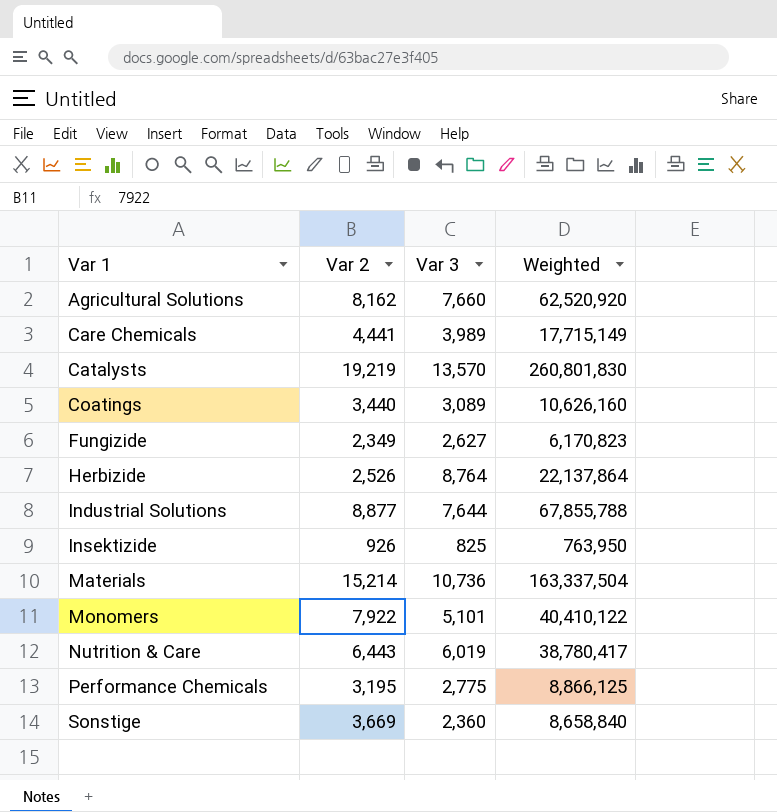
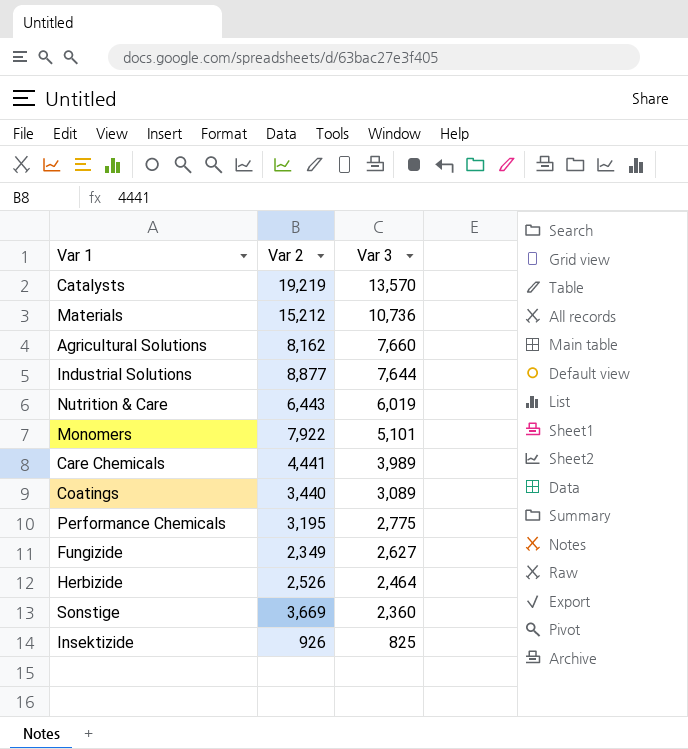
row order: Var 1 ascending -> Var 3 descending
column Weighted | formula: [Var 2] * [Var 3] -> none
Materials | Var 2: 15,214 -> 15,212
Herbizide | Var 3: 8,764 -> 2,464

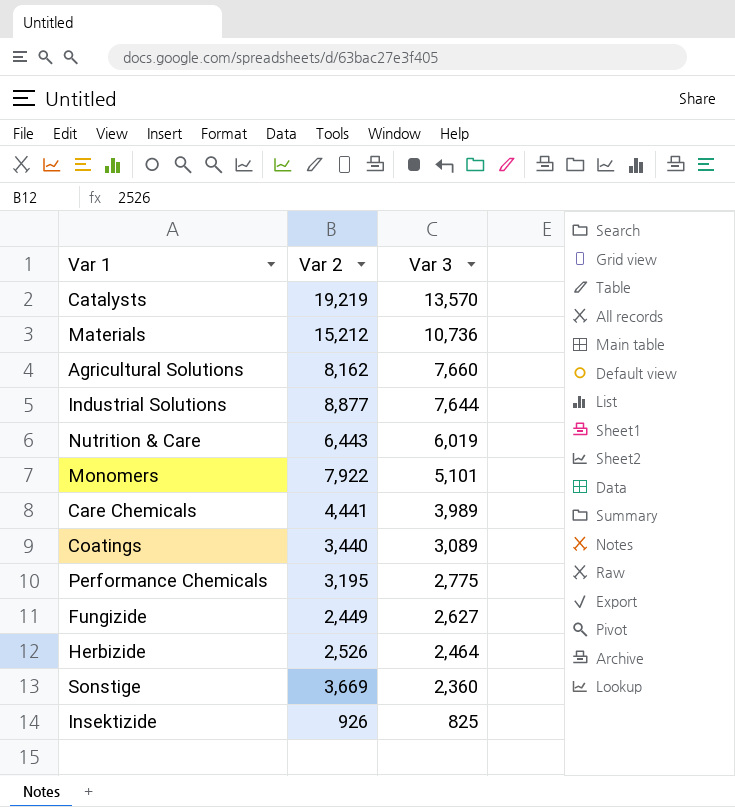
Fungizide | Var 2: 2,349 -> 2,449

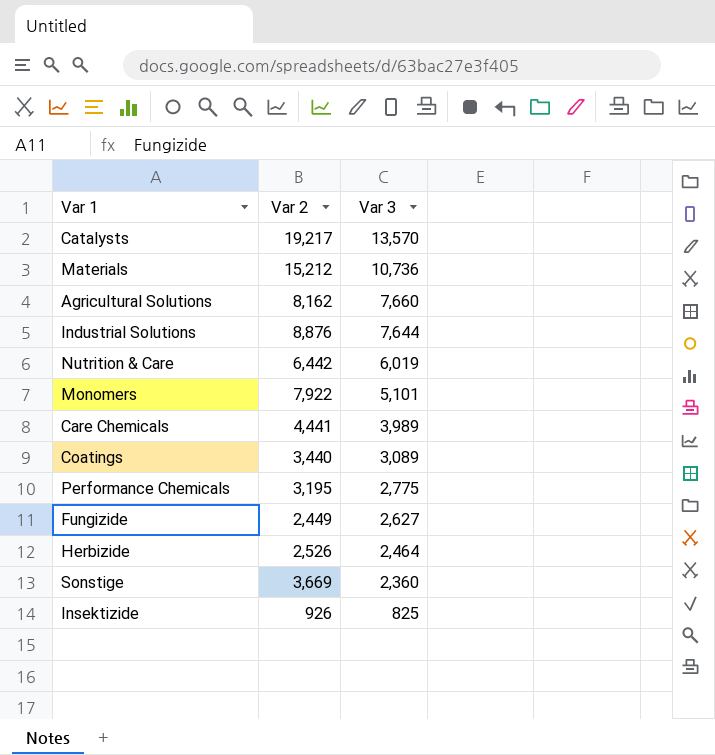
Catalysts | Var 2: 19,219 -> 19,217
Industrial Solutions | Var 2: 8,877 -> 8,876
Nutrition & Care | Var 2: 6,443 -> 6,442

